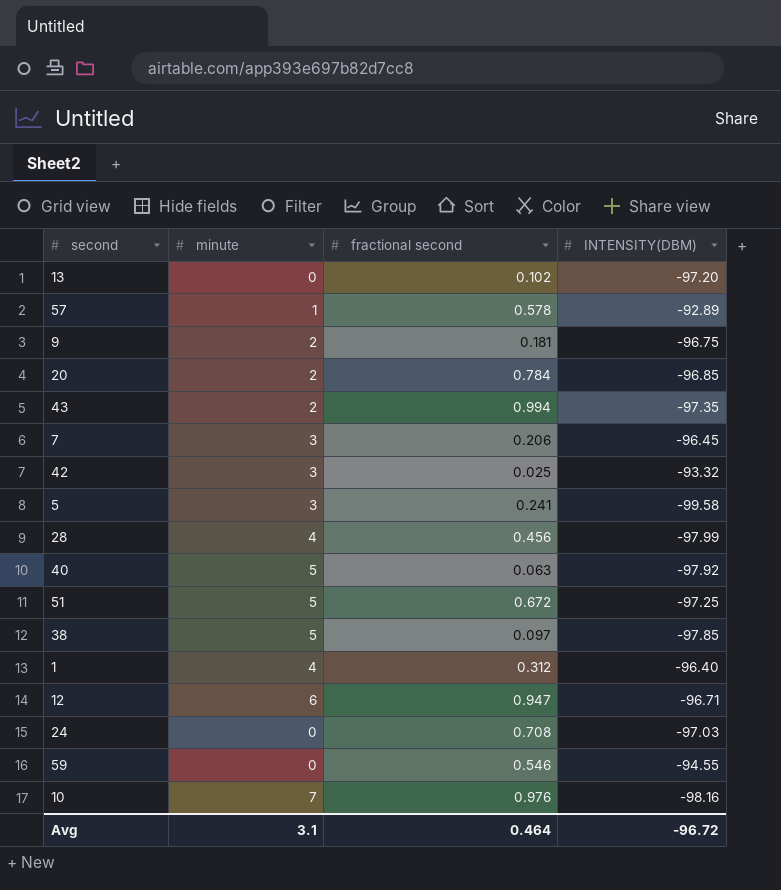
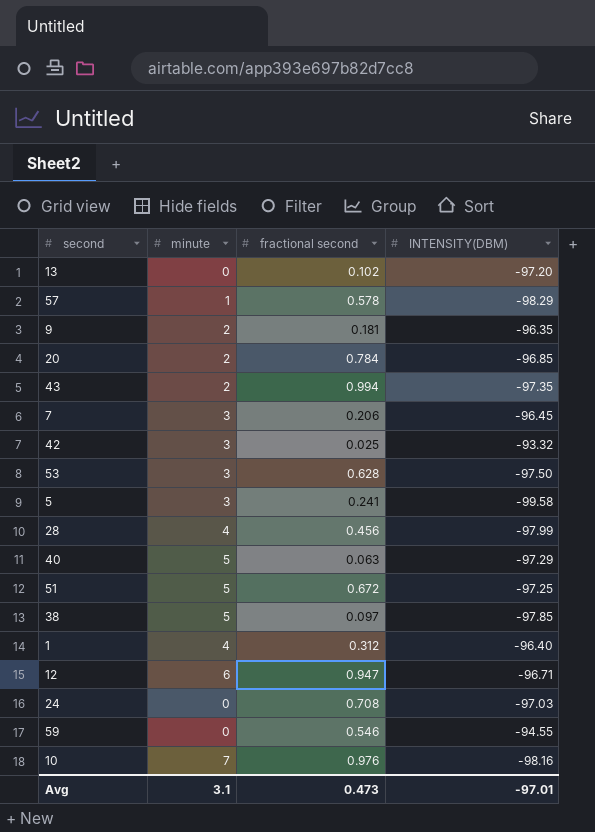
57 | INTENSITY(DBM): -92.89 -> -98.29
9 | INTENSITY(DBM): -96.75 -> -96.35
row 53: none -> 3 | 0.628 | -97.50
40 | INTENSITY(DBM): -97.92 -> -97.29
Avg | fractional second: 0.464 -> 0.473
Avg | INTENSITY(DBM): -96.72 -> -97.01

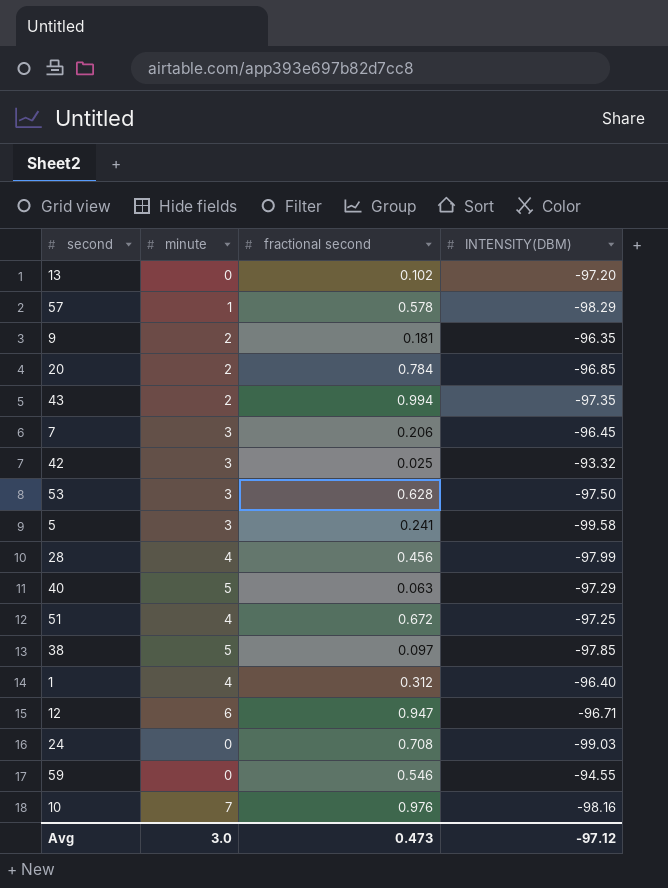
51 | minute: 5 -> 4
24 | INTENSITY(DBM): -97.03 -> -99.03
Avg | minute: 3.1 -> 3.0
Avg | INTENSITY(DBM): -97.01 -> -97.12

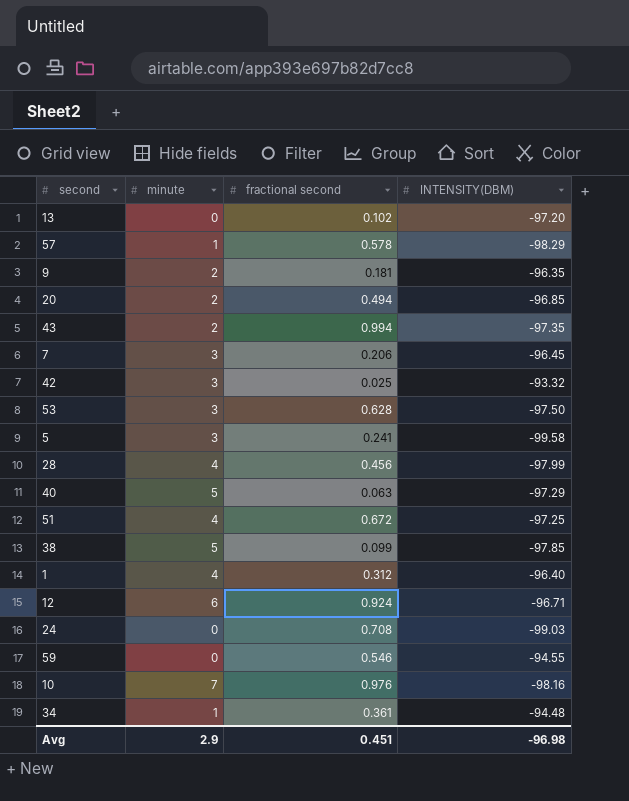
20 | fractional second: 0.784 -> 0.494
38 | fractional second: 0.097 -> 0.099
12 | fractional second: 0.947 -> 0.924
row 34: none -> 1 | 0.361 | -94.48
Avg | minute: 3.0 -> 2.9
Avg | fractional second: 0.473 -> 0.451
Avg | INTENSITY(DBM): -97.12 -> -96.98

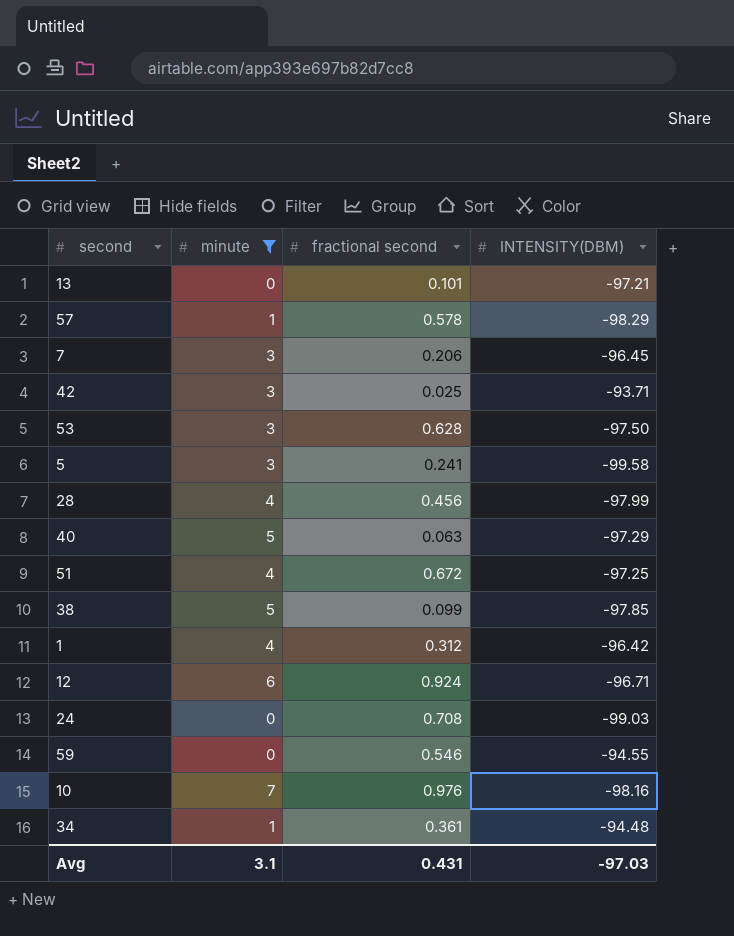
filter: none -> minute != 2
13 | fractional second: 0.102 -> 0.101
13 | INTENSITY(DBM): -97.20 -> -97.21
42 | INTENSITY(DBM): -93.32 -> -93.71
1 | INTENSITY(DBM): -96.40 -> -96.42
Avg | minute: 2.9 -> 3.1
Avg | fractional second: 0.451 -> 0.431
Avg | INTENSITY(DBM): -96.98 -> -97.03

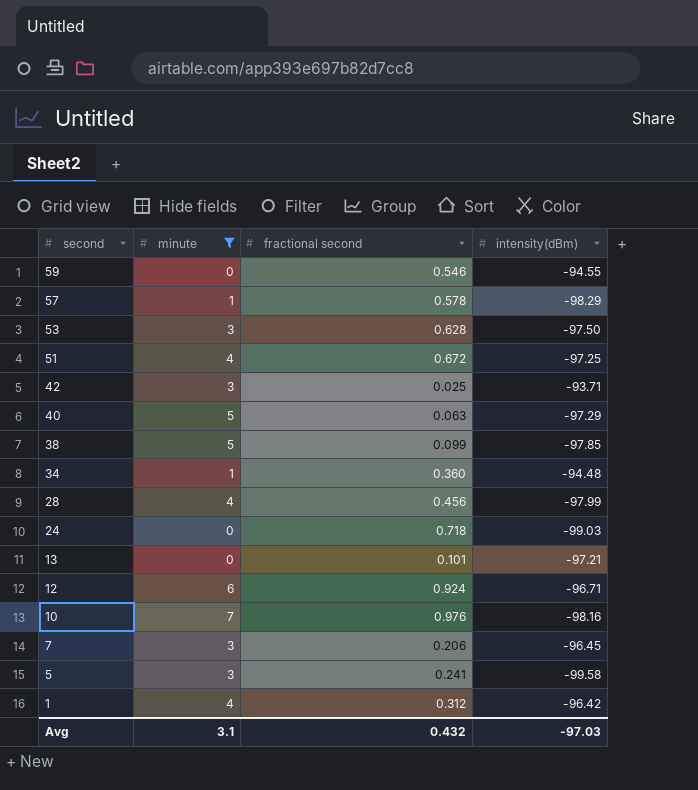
row order: none -> second descending
column name: INTENSITY(DBM) -> intensity(dBm)
34 | fractional second: 0.361 -> 0.360
24 | fractional second: 0.708 -> 0.718
Avg | fractional second: 0.431 -> 0.432

